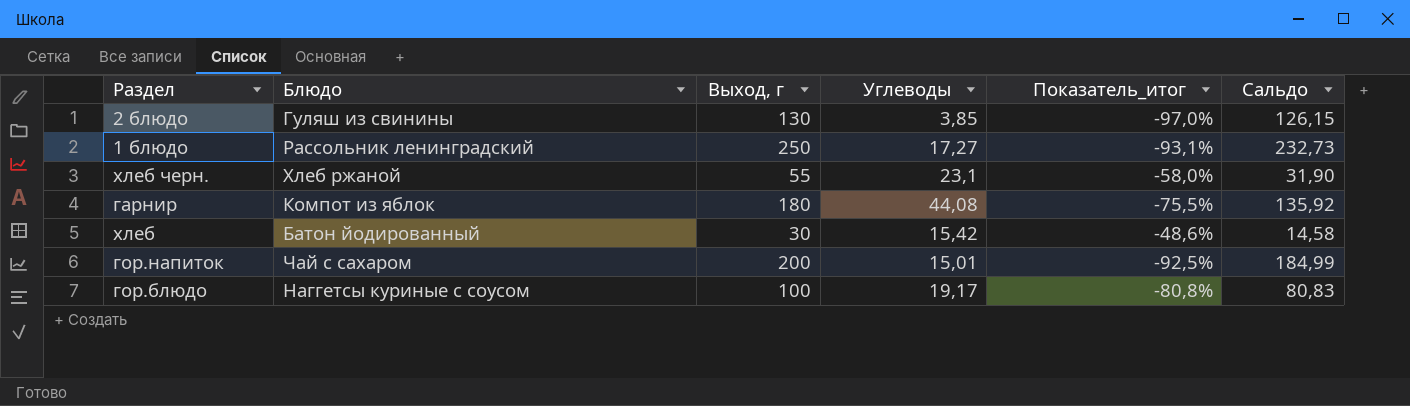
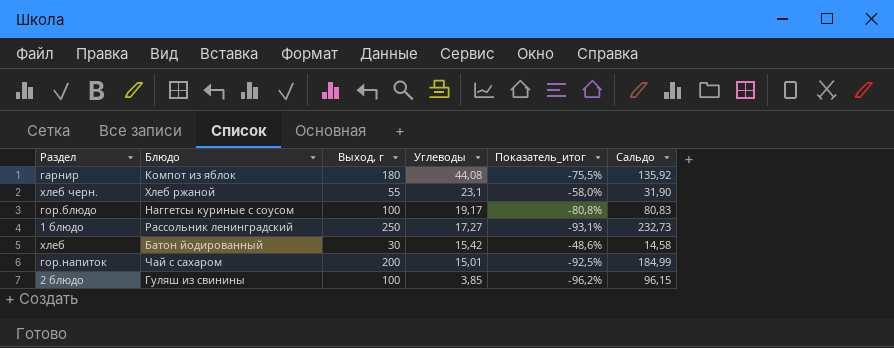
row order: none -> Углеводы descending
2 блюдо | Выход, г: 130 -> 100
2 блюдо | Показатель_итог: -97,0% -> -96,2%
2 блюдо | Сальдо: 126,15 -> 96,15

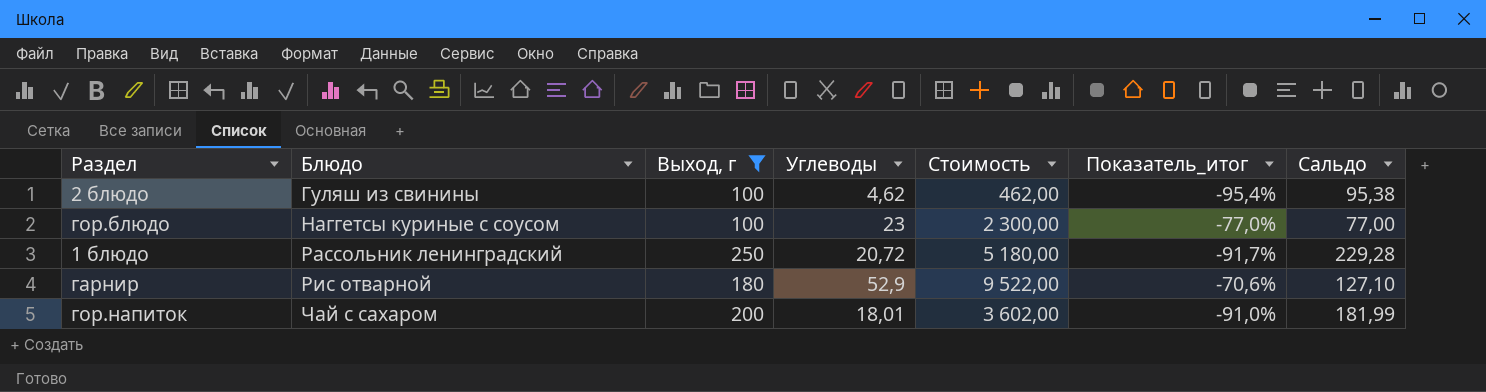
filter: none -> Выход, г >= 100
row order: Углеводы descending -> Блюдо ascending
column Стоимость | formula: none -> [Выход, г] * [Углеводы]
2 блюдо | Углеводы: 3,85 -> 4,62
2 блюдо | Показатель_итог: -96,2% -> -95,4%
2 блюдо | Сальдо: 96,15 -> 95,38
гор.блюдо | Углеводы: 19,17 -> 23
гор.блюдо | Показатель_итог: -80,8% -> -77,0%
гор.блюдо | Сальдо: 80,83 -> 77,00
1 блюдо | Углеводы: 17,27 -> 20,72
1 блюдо | Показатель_итог: -93,1% -> -91,7%
1 блюдо | Сальдо: 232,73 -> 229,28
гарнир | Блюдо: Компот из яблок -> Рис отварной
гарнир | Углеводы: 44,08 -> 52,9
гарнир | Показатель_итог: -75,5% -> -70,6%
гарнир | Сальдо: 135,92 -> 127,10
гор.напиток | Углеводы: 15,01 -> 18,01
гор.напиток | Показатель_итог: -92,5% -> -91,0%
гор.напиток | Сальдо: 184,99 -> 181,99

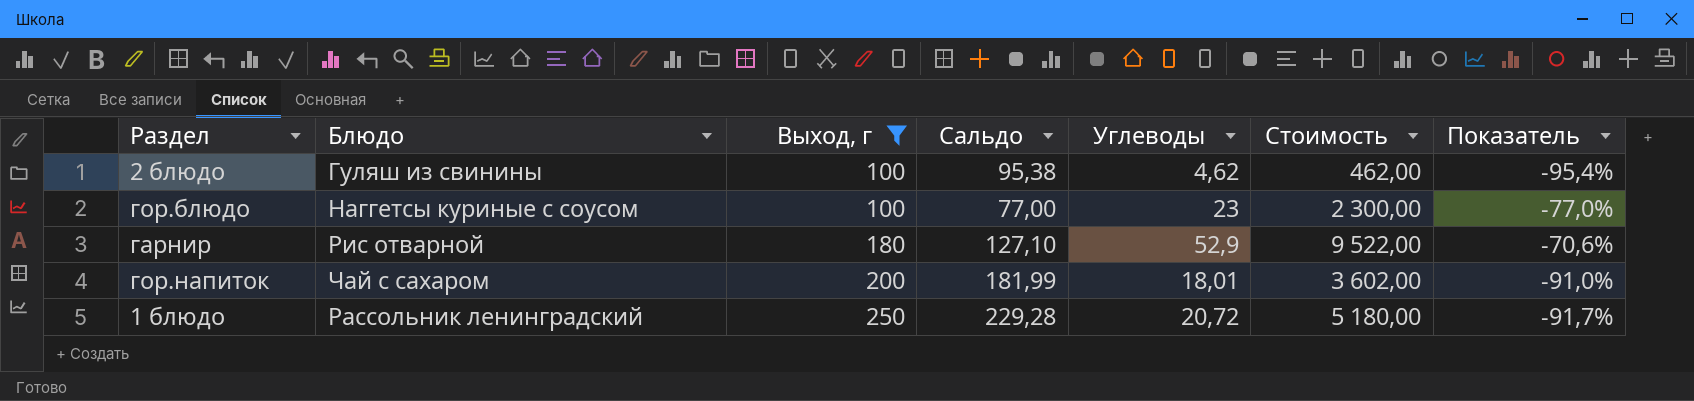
row order: Блюдо ascending -> Выход, г ascending
column Сальдо | position: 7 -> 4
column name: Показатель_итог -> Показатель

